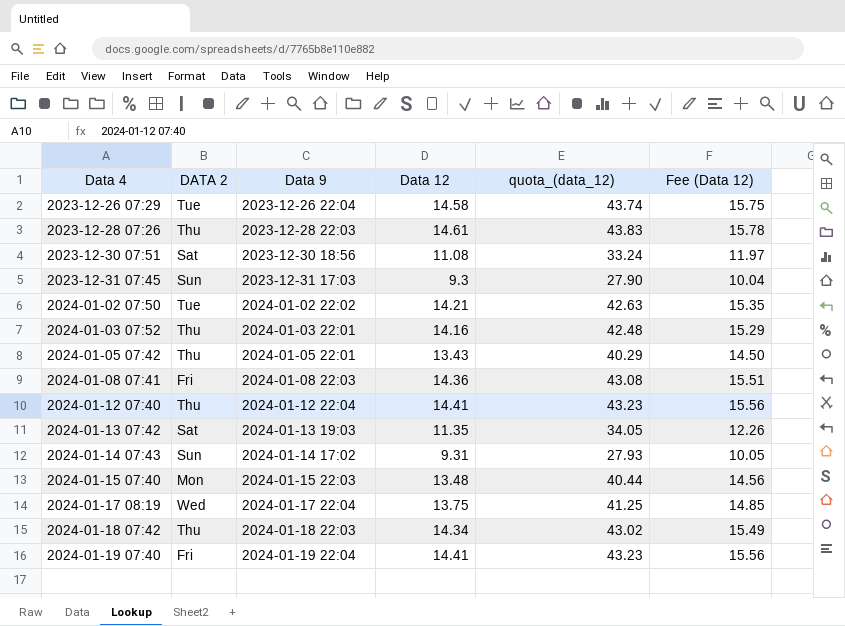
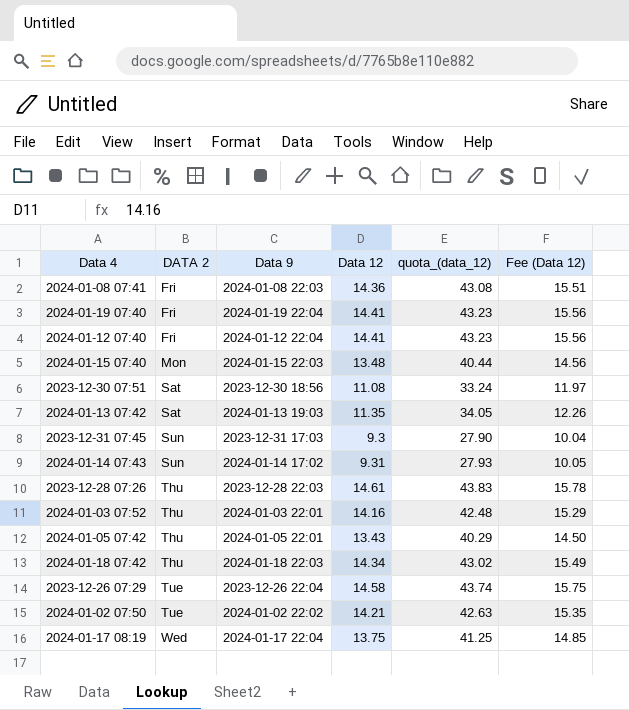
row order: Data 4 ascending -> DATA 2 ascending
2024-01-12 07:40 | DATA 2: Thu -> Fri

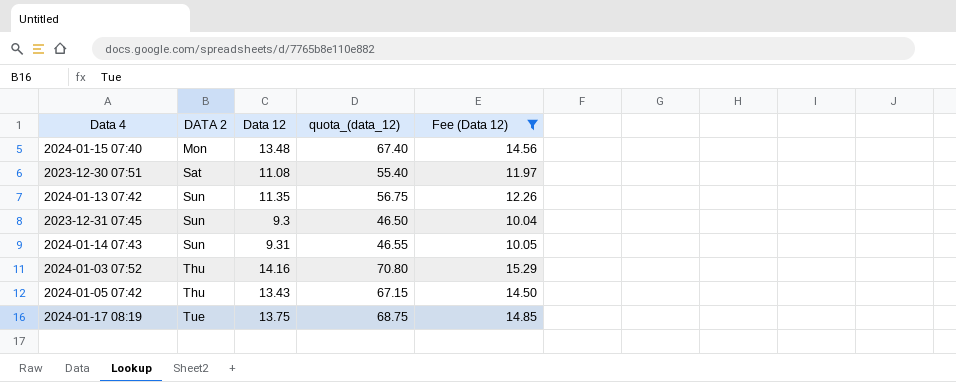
filter: none -> Fee (Data 12) <= 15.29
column Data 9 | position: 3 -> none
column quota_(data_12) | formula: [Data 12] * 3 -> [Data 12] * 5
2024-01-13 07:42 | DATA 2: Sat -> Sun
2024-01-17 08:19 | DATA 2: Wed -> Tue

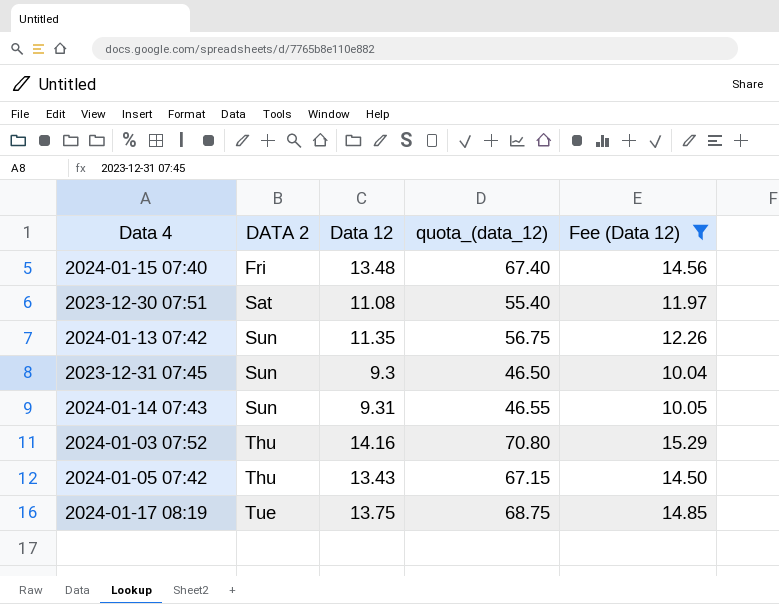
2024-01-15 07:40 | DATA 2: Mon -> Fri

